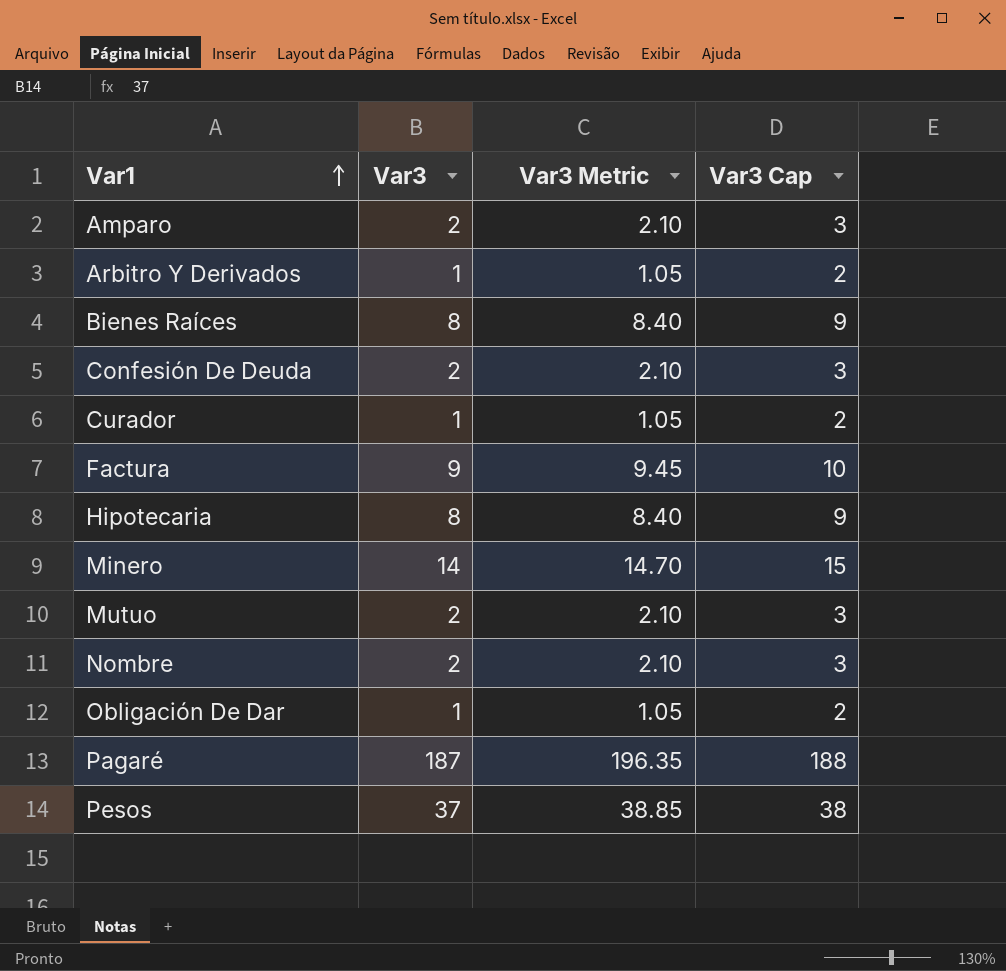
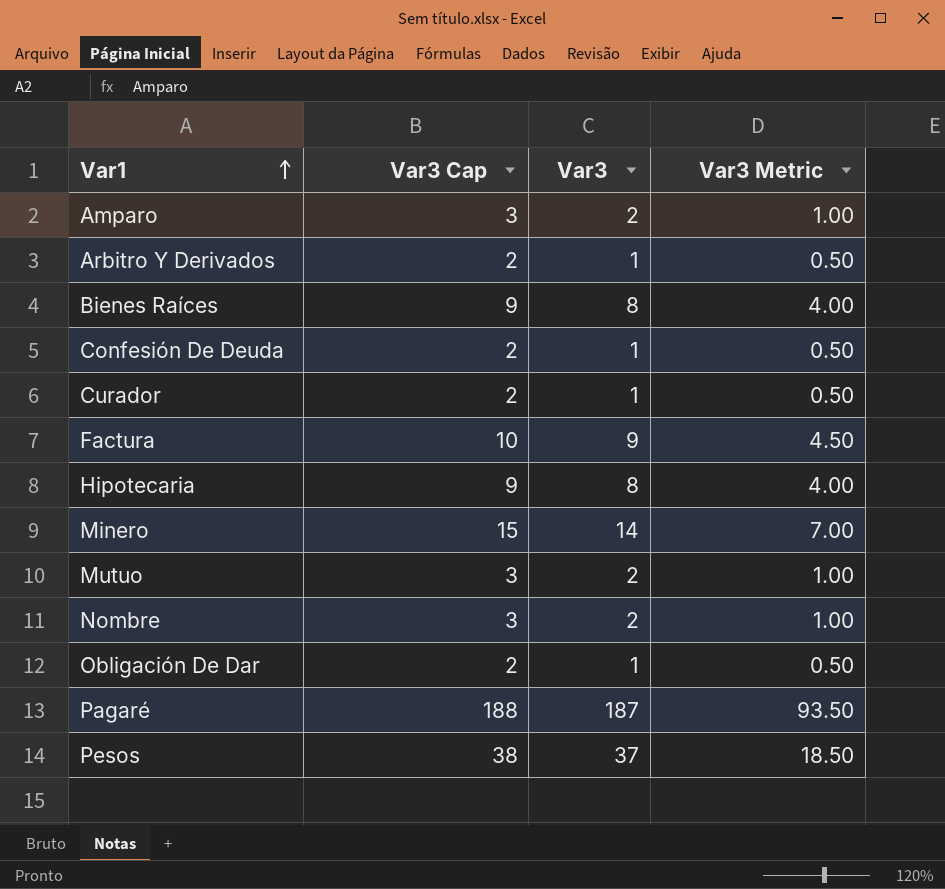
column Var3 Cap | position: 4 -> 2
column Var3 Metric | formula: [Var3] * 1.05 -> [Var3] * 0.5
Confesión De Deuda | Var3 Cap: 3 -> 2
Confesión De Deuda | Var3: 2 -> 1

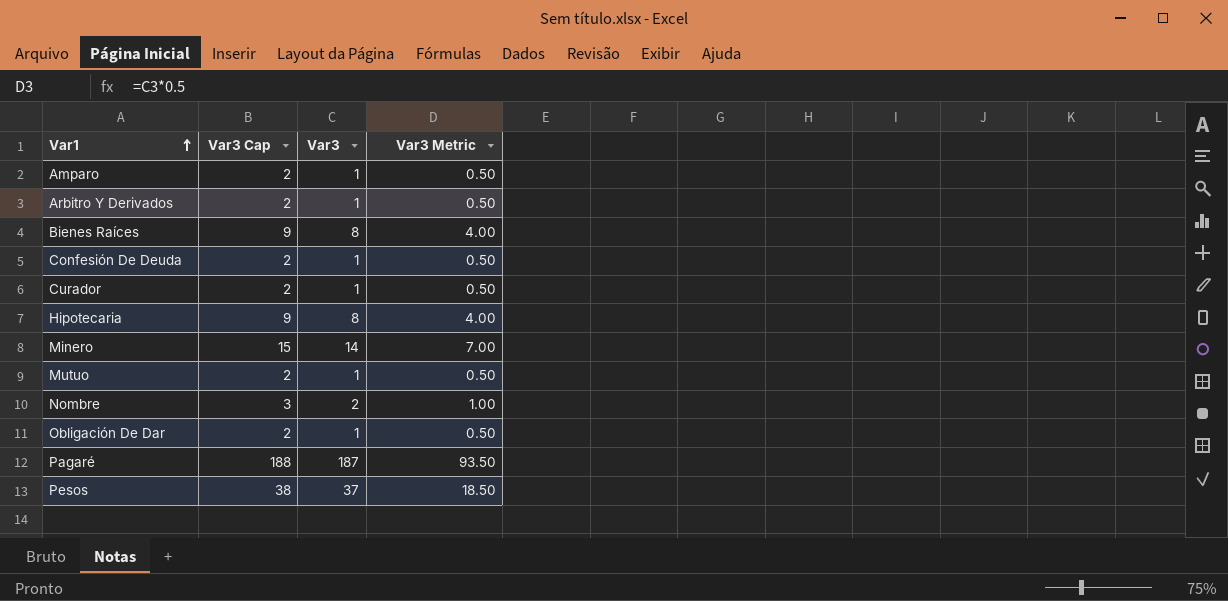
row Factura: 10 | 9 | 4.50 -> none
Amparo | Var3 Cap: 3 -> 2
Amparo | Var3: 2 -> 1
Amparo | Var3 Metric: 1.00 -> 0.50
Mutuo | Var3 Cap: 3 -> 2
Mutuo | Var3: 2 -> 1
Mutuo | Var3 Metric: 1.00 -> 0.50

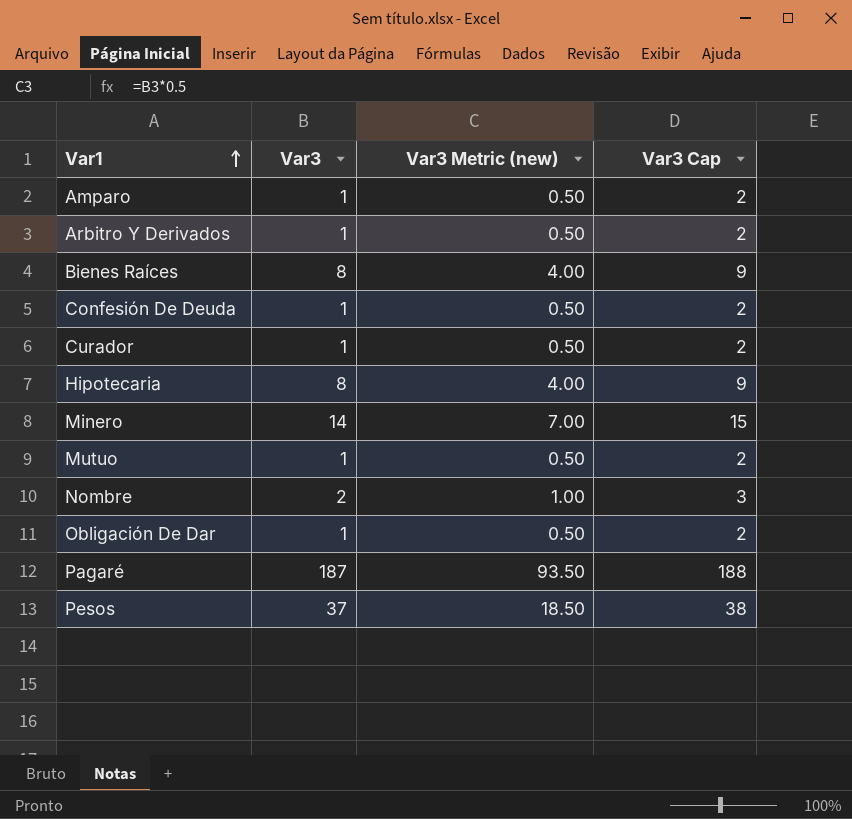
column name: Var3 Metric -> Var3 Metric (new)
column Var3 Cap | position: 2 -> 4

